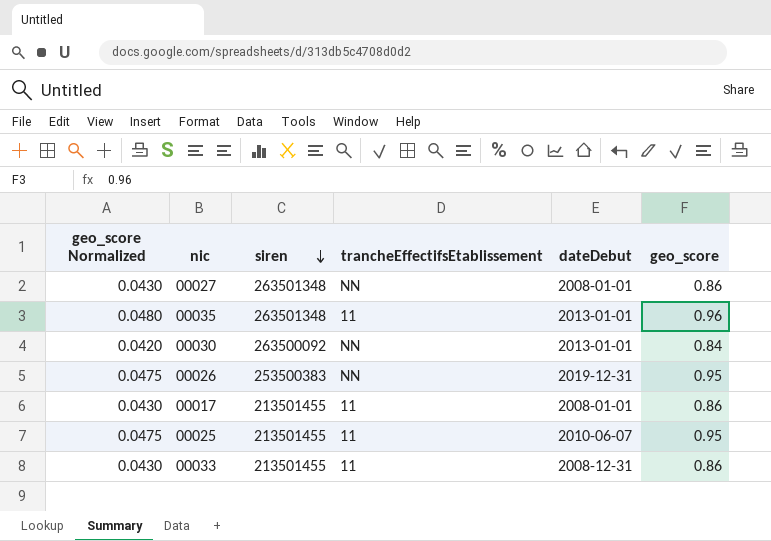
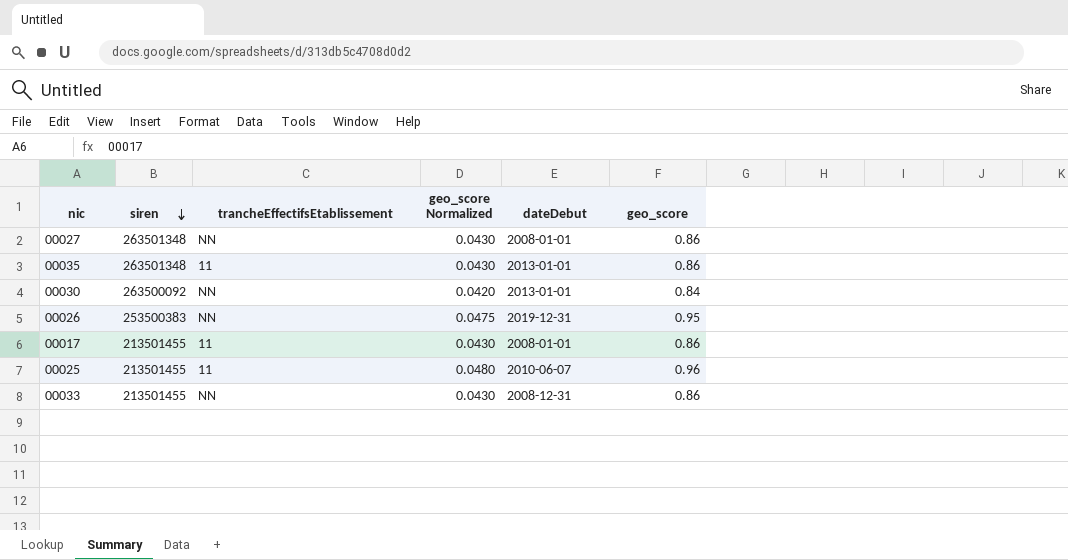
column geo_score Normalized | position: 1 -> 4
00035 | geo_score Normalized: 0.0480 -> 0.0430
00035 | geo_score: 0.96 -> 0.86
00025 | geo_score Normalized: 0.0475 -> 0.0480
00025 | geo_score: 0.95 -> 0.96
00033 | trancheEffectifsEtablissement: 11 -> NN

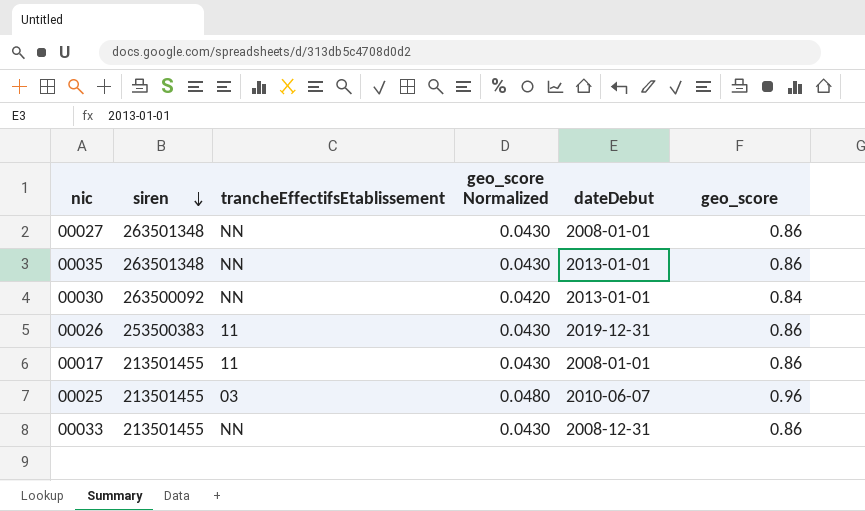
00035 | trancheEffectifsEtablissement: 11 -> NN
00026 | trancheEffectifsEtablissement: NN -> 11
00026 | geo_score Normalized: 0.0475 -> 0.0430
00026 | geo_score: 0.95 -> 0.86
00025 | trancheEffectifsEtablissement: 11 -> 03

